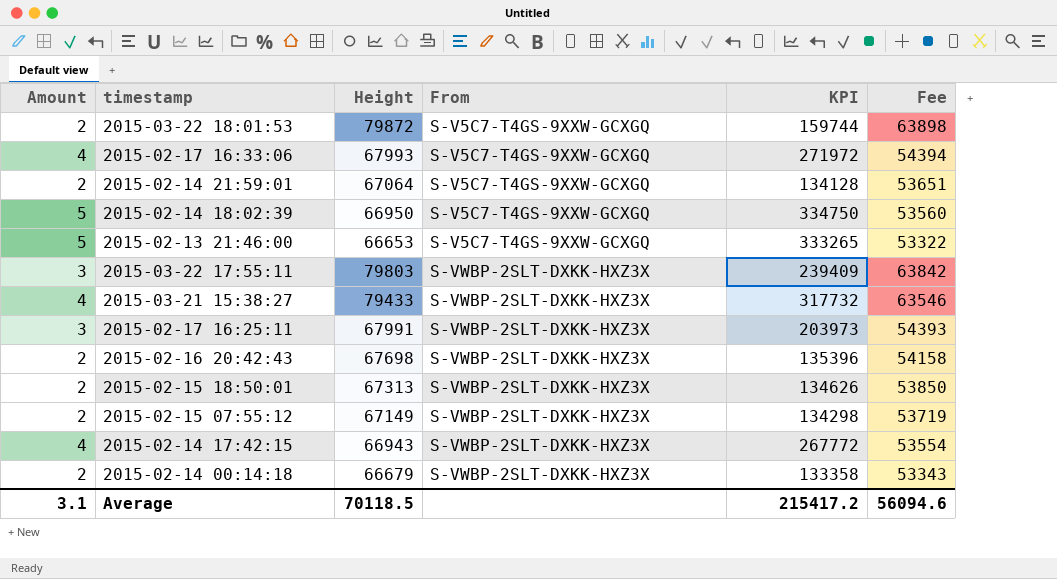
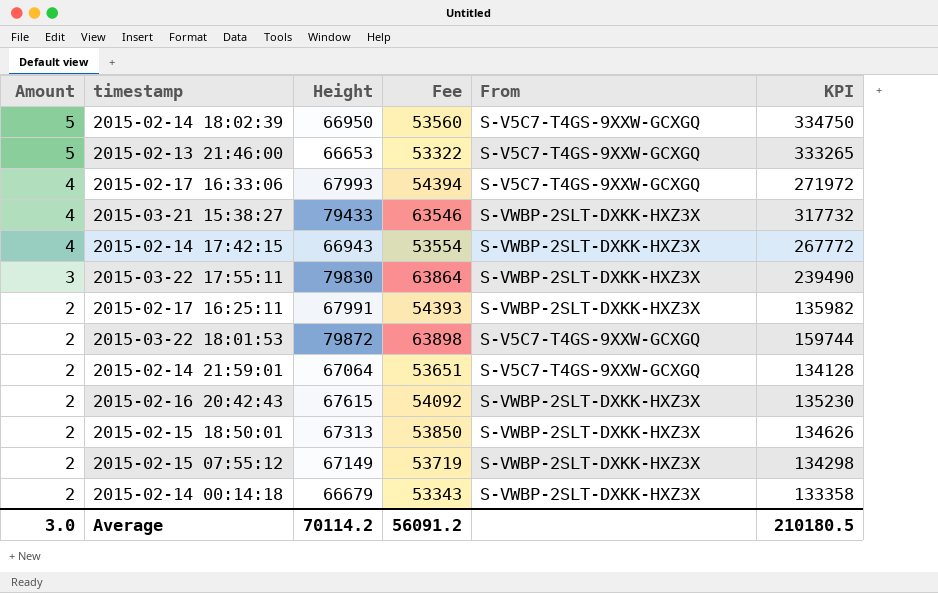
row order: From ascending -> Amount descending
column Fee | position: 6 -> 4
2015-03-22 17:55:11 | Height: 79803 -> 79830
2015-03-22 17:55:11 | Fee: 63842 -> 63864
2015-03-22 17:55:11 | KPI: 239409 -> 239490
2015-02-17 16:25:11 | Amount: 3 -> 2
2015-02-17 16:25:11 | KPI: 203973 -> 135982
2015-02-16 20:42:43 | Height: 67698 -> 67615
2015-02-16 20:42:43 | Fee: 54158 -> 54092
2015-02-16 20:42:43 | KPI: 135396 -> 135230
Average | Amount: 3.1 -> 3.0
Average | Height: 70118.5 -> 70114.2
Average | Fee: 56094.6 -> 56091.2
Average | KPI: 215417.2 -> 210180.5

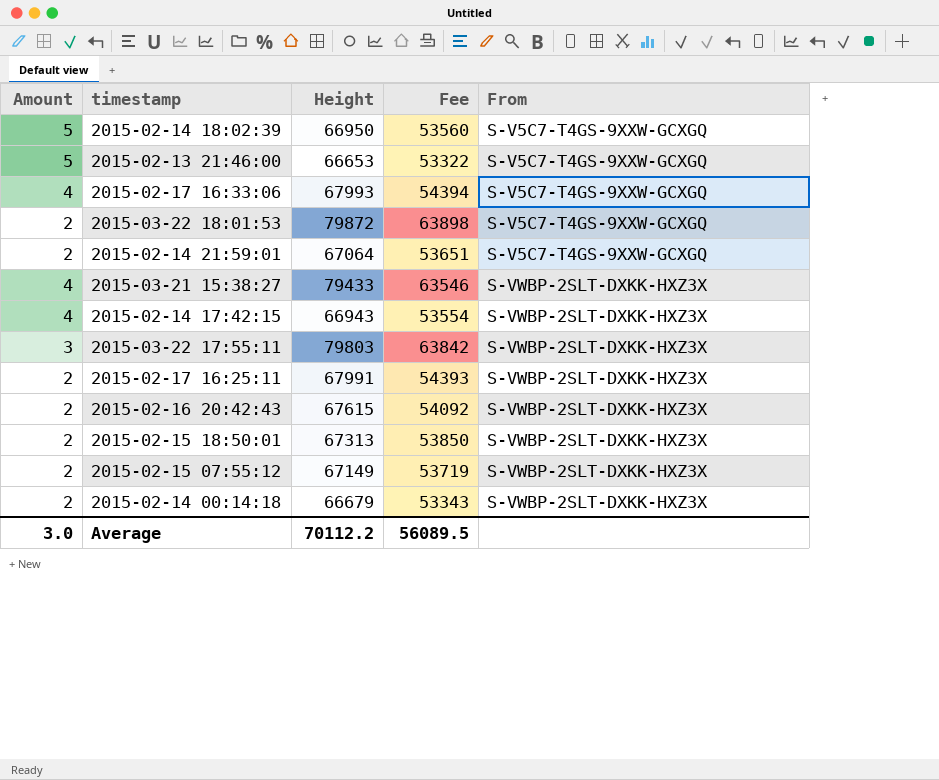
row order: Amount descending -> From ascending
column KPI | formula: [Amount] * [Height] -> none
2015-03-22 17:55:11 | Height: 79830 -> 79803
2015-03-22 17:55:11 | Fee: 63864 -> 63842
Average | Height: 70114.2 -> 70112.2
Average | Fee: 56091.2 -> 56089.5

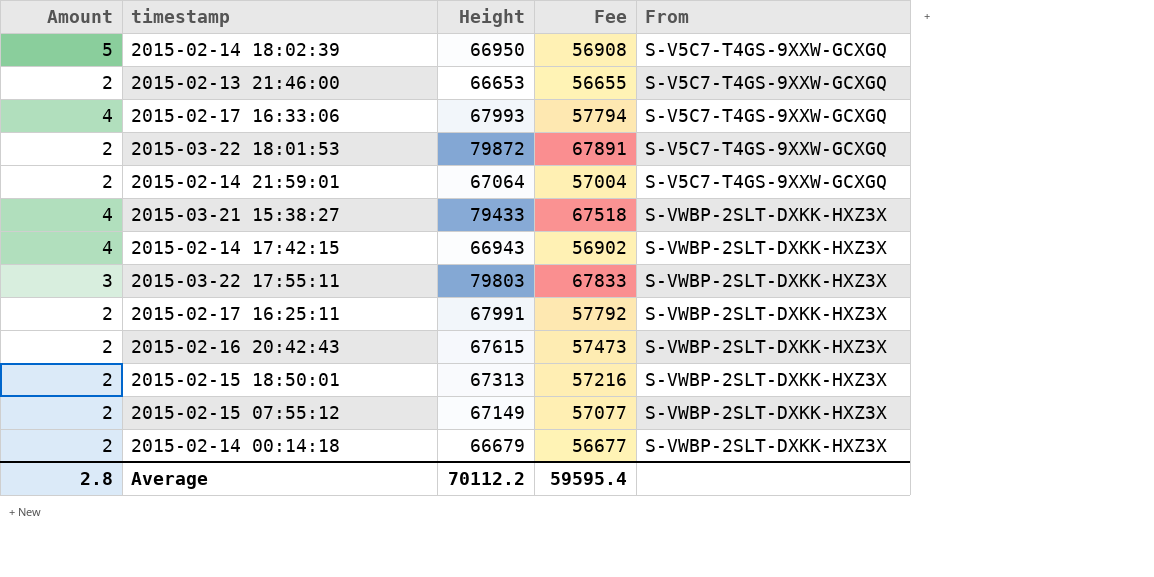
column Fee | formula: [Height] * 0.8 -> [Height] * 0.85
2015-02-13 21:46:00 | Amount: 5 -> 2
Average | Amount: 3.0 -> 2.8
Average | Fee: 56089.5 -> 59595.4

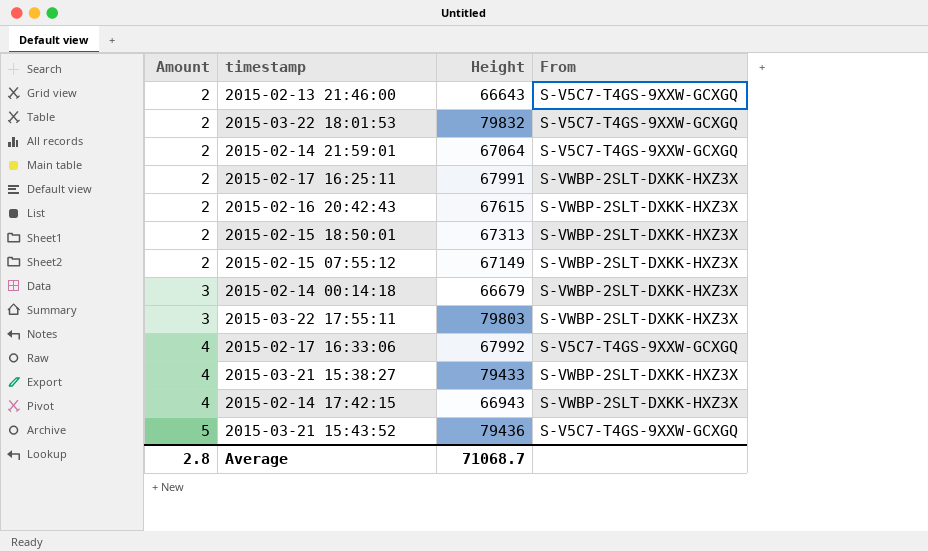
row order: From ascending -> Amount ascending
column Fee | formula: [Height] * 0.85 -> none
row 2015-02-14 18:02:39: 5 | 66950 | 56908 | S-V5C7-T4GS-9XXW-GCXGQ -> none
2015-02-13 21:46:00 | Height: 66653 -> 66643
2015-03-22 18:01:53 | Height: 79872 -> 79832
2015-02-14 00:14:18 | Amount: 2 -> 3
2015-02-17 16:33:06 | Height: 67993 -> 67992
row 2015-03-21 15:43:52: none -> 5 | 79436 | S-V5C7-T4GS-9XXW-GCXGQ
Average | Height: 70112.2 -> 71068.7

